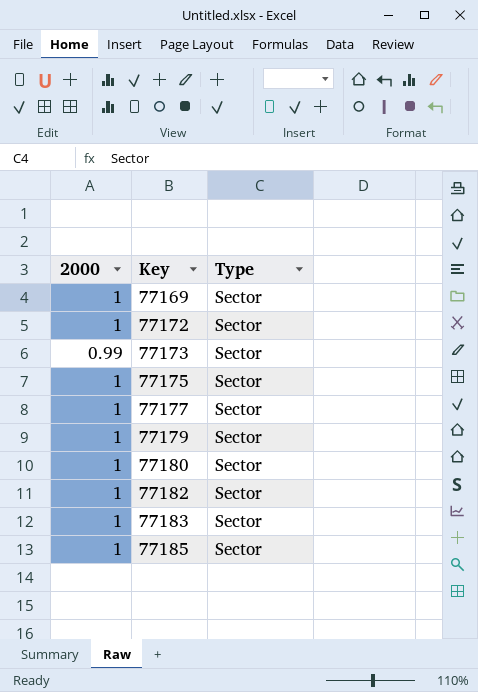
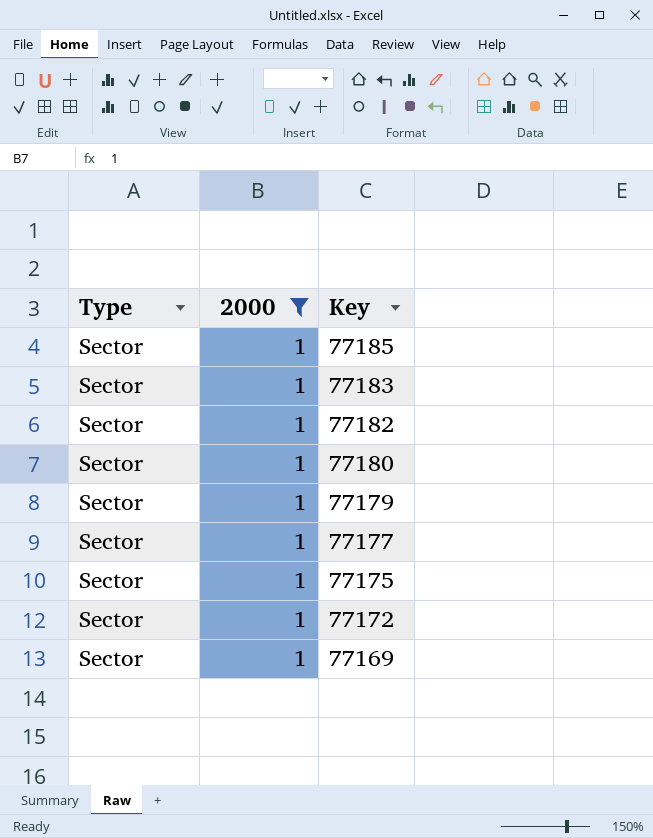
filter: none -> 2000 = 1
row order: Key ascending -> Key descending
column Type | position: 3 -> 1

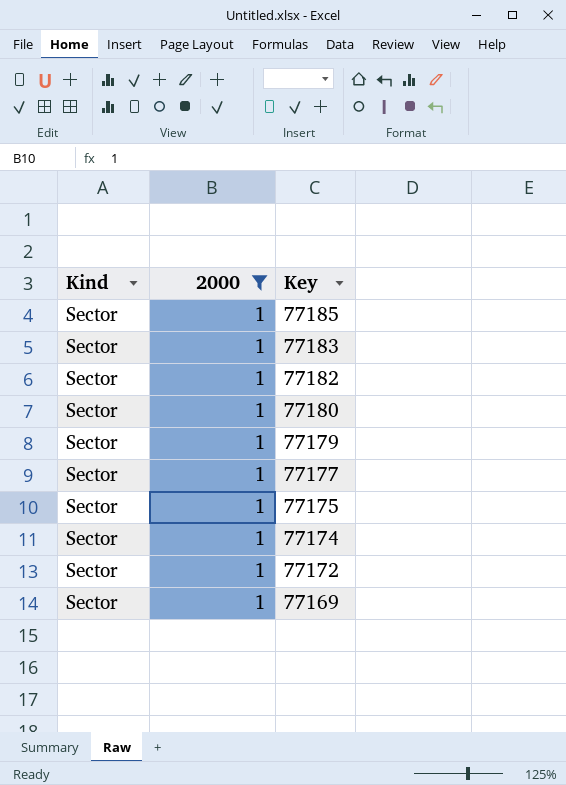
column name: Type -> Kind
row 77174: none -> Sector | 1

